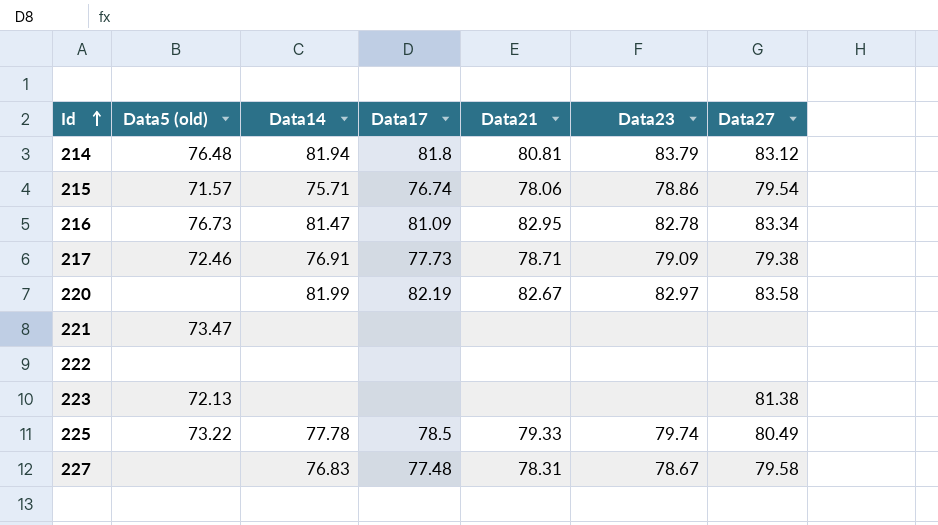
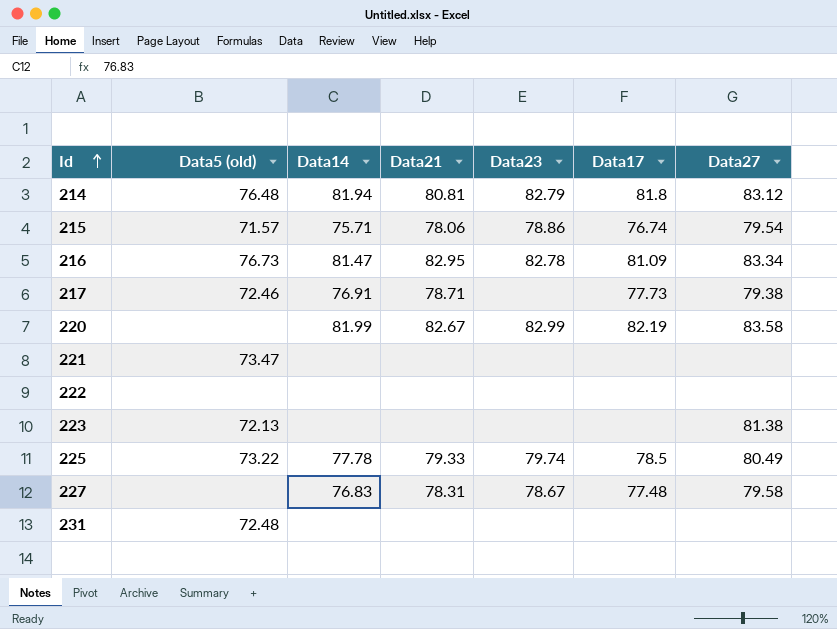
column Data17 | position: 4 -> 6
214 | Data23: 83.79 -> 82.79
217 | Data23: 79.09 -> none
220 | Data23: 82.97 -> 82.99
row 231: none -> 72.48 | none | none | none | none | none

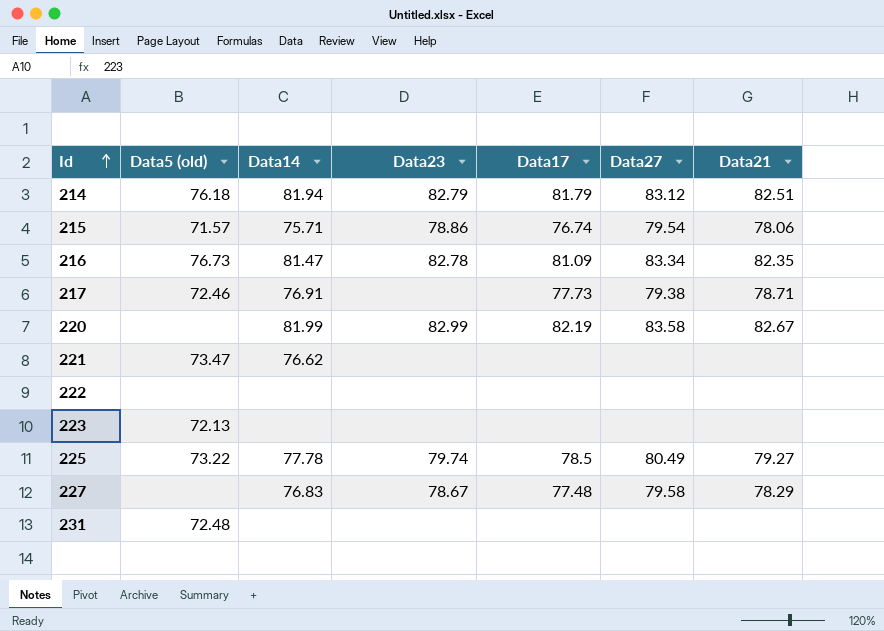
column Data21 | position: 4 -> 7
214 | Data5 (old): 76.48 -> 76.18
214 | Data17: 81.8 -> 81.79
214 | Data21: 80.81 -> 82.51
216 | Data21: 82.95 -> 82.35
221 | Data14: none -> 76.62
223 | Data27: 81.38 -> none
225 | Data21: 79.33 -> 79.27
227 | Data21: 78.31 -> 78.29

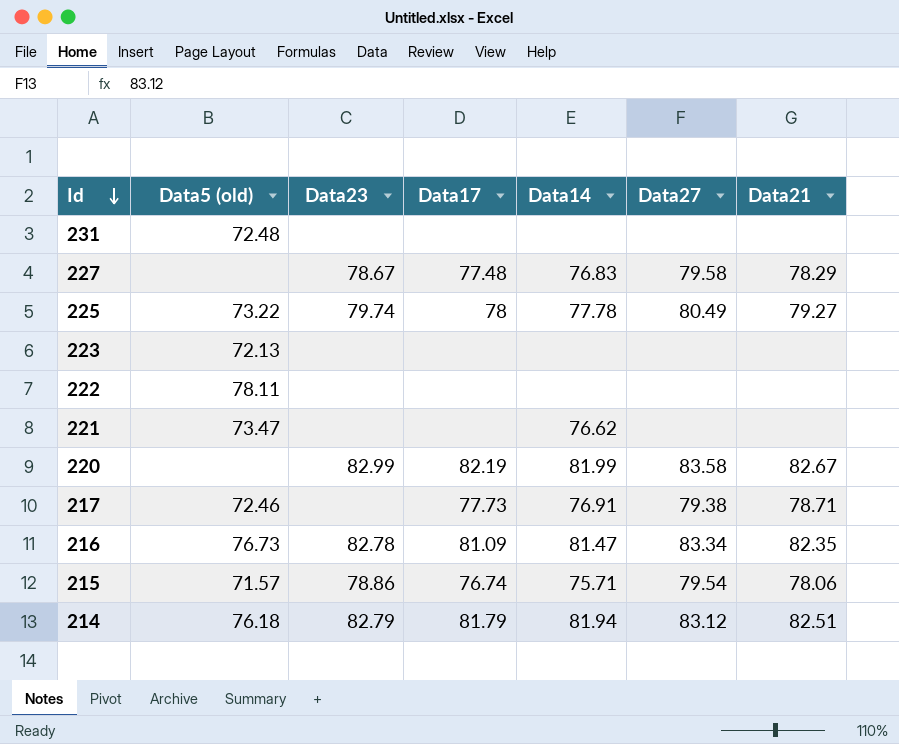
row order: Id ascending -> Id descending
column Data14 | position: 3 -> 5
225 | Data17: 78.5 -> 78
222 | Data5 (old): none -> 78.11

